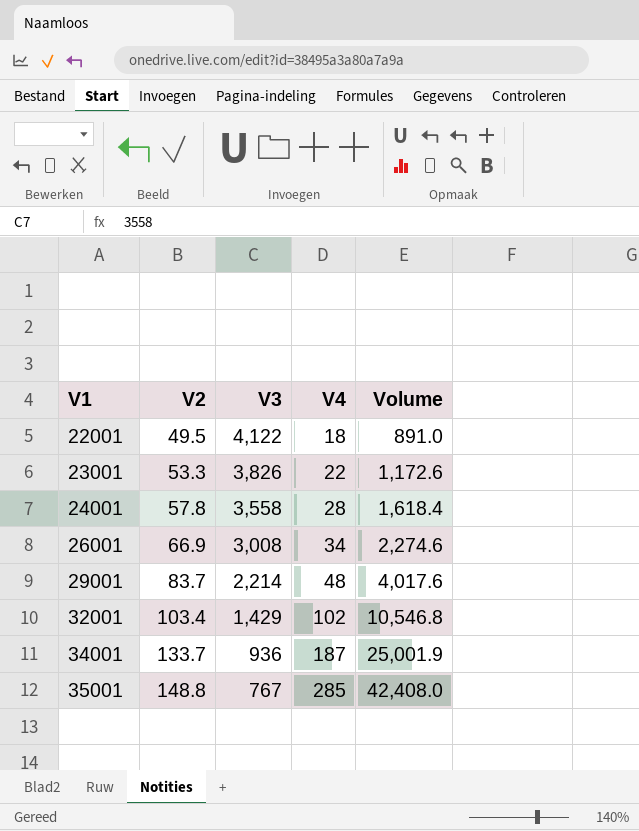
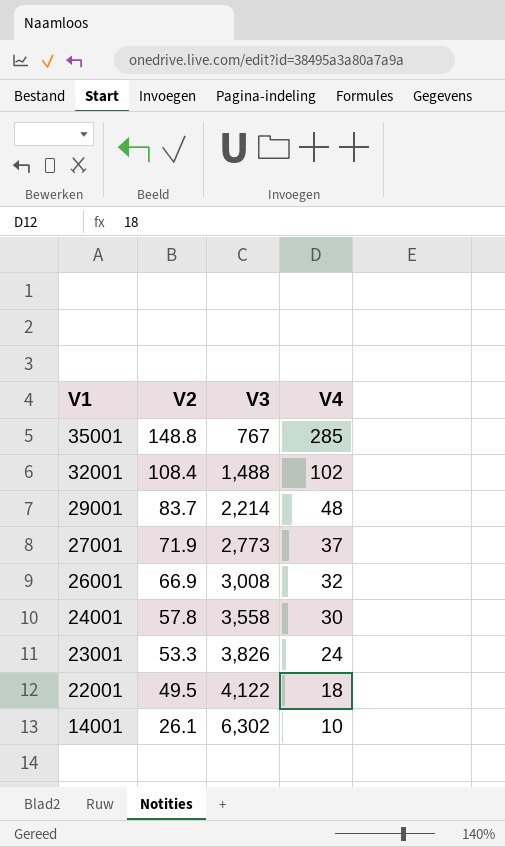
row order: V1 ascending -> V1 descending
column Volume | formula: [V2] * [V4] -> none
row 34001: 133.7 | 936 | 187 | 25,001.9 -> none
32001 | V2: 103.4 -> 108.4
32001 | V3: 1,429 -> 1,488
row 27001: none -> 71.9 | 2,773 | 37
26001 | V4: 34 -> 32
24001 | V4: 28 -> 30
23001 | V4: 22 -> 24
row 14001: none -> 26.1 | 6,302 | 10

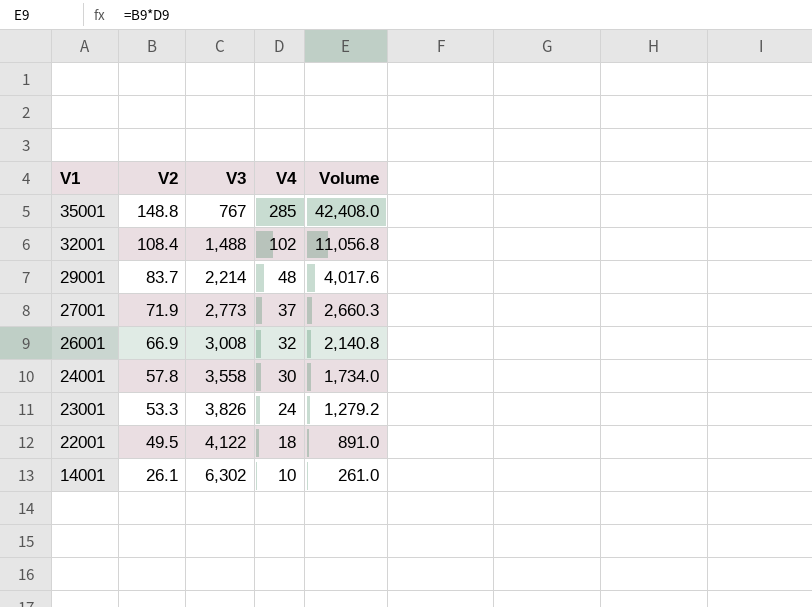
column Volume | formula: none -> [V2] * [V4]

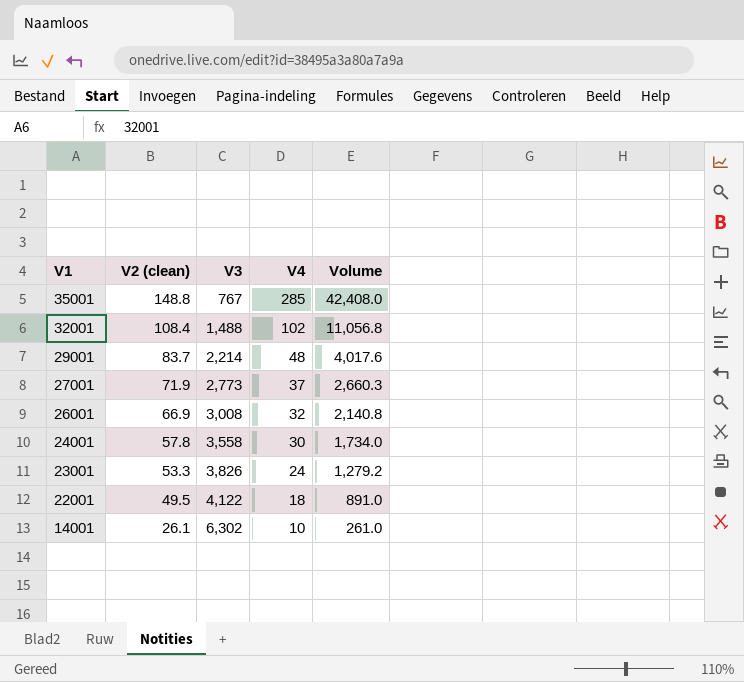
column name: V2 -> V2 (clean)

